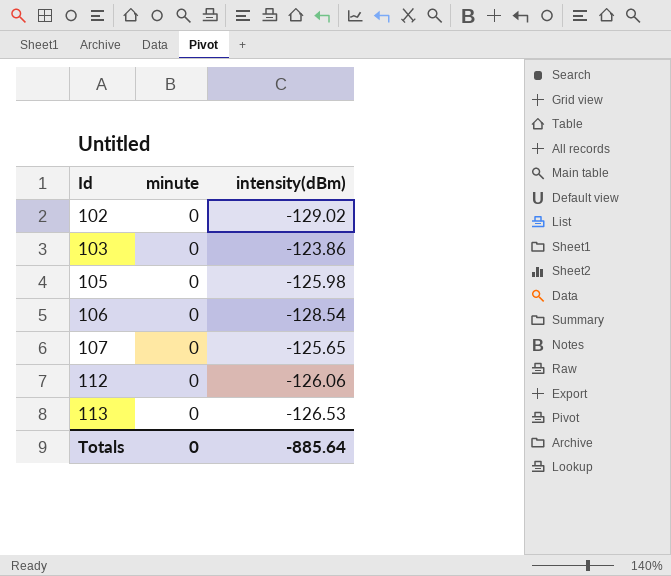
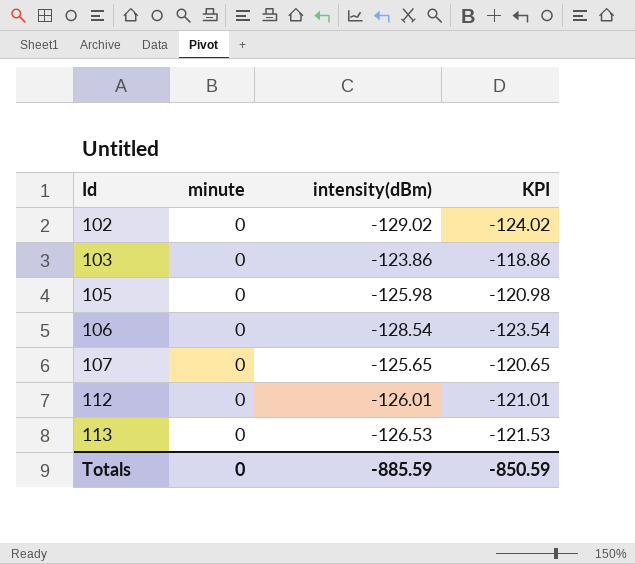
column KPI | formula: none -> [intensity(dBm)] + 5
112 | intensity(dBm): -126.06 -> -126.01
Totals | intensity(dBm): -885.64 -> -885.59

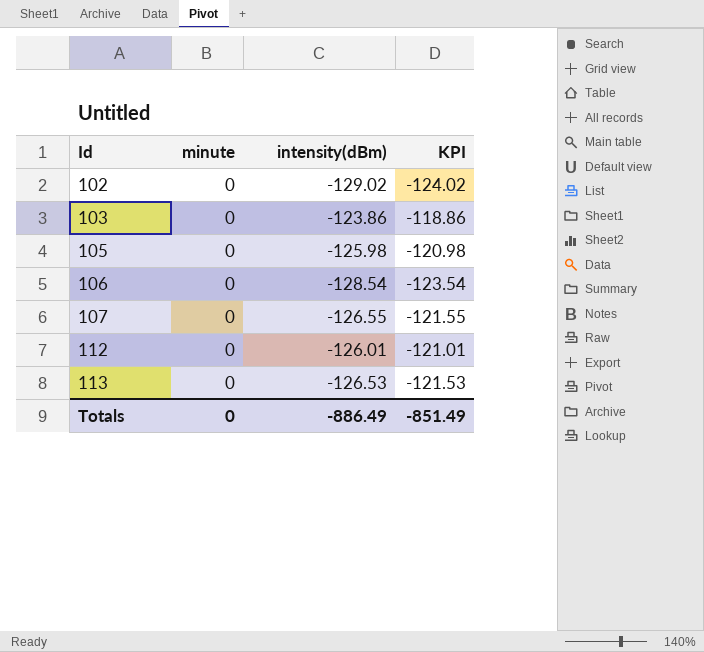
107 | intensity(dBm): -125.65 -> -126.55
107 | KPI: -120.65 -> -121.55
Totals | intensity(dBm): -885.59 -> -886.49
Totals | KPI: -850.59 -> -851.49

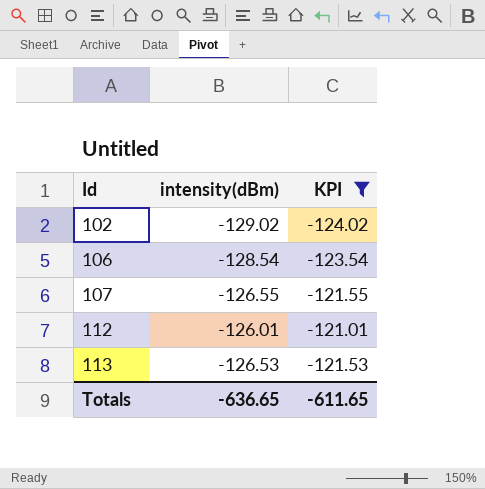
filter: none -> KPI <= -121.01
column minute | position: 2 -> none
Totals | intensity(dBm): -886.49 -> -636.65
Totals | KPI: -851.49 -> -611.65

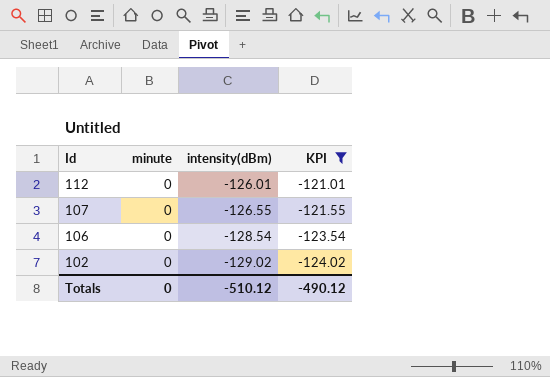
row order: Id ascending -> Id descending
column minute | position: none -> 2
row 113: -126.53 | -121.53 -> none
Totals | intensity(dBm): -636.65 -> -510.12
Totals | KPI: -611.65 -> -490.12

